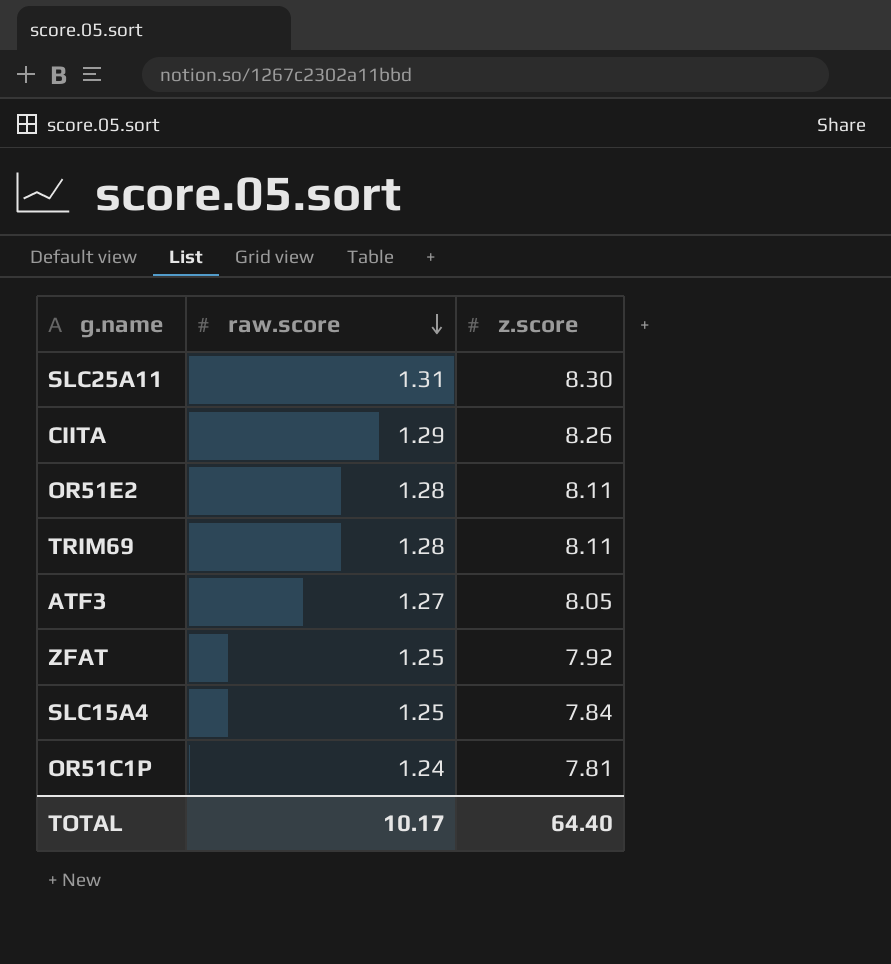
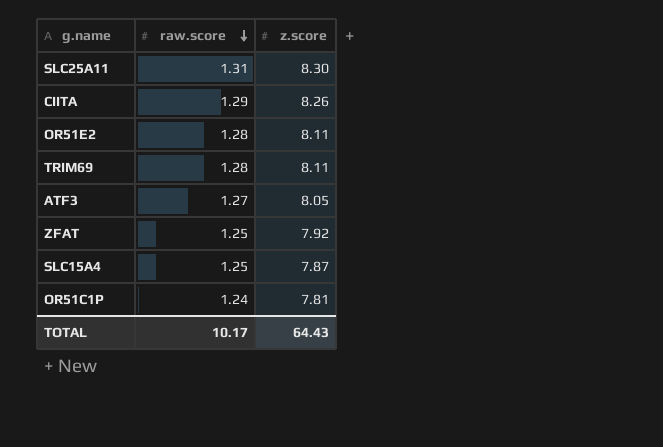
SLC15A4 | z.score: 7.84 -> 7.87
TOTAL | z.score: 64.40 -> 64.43

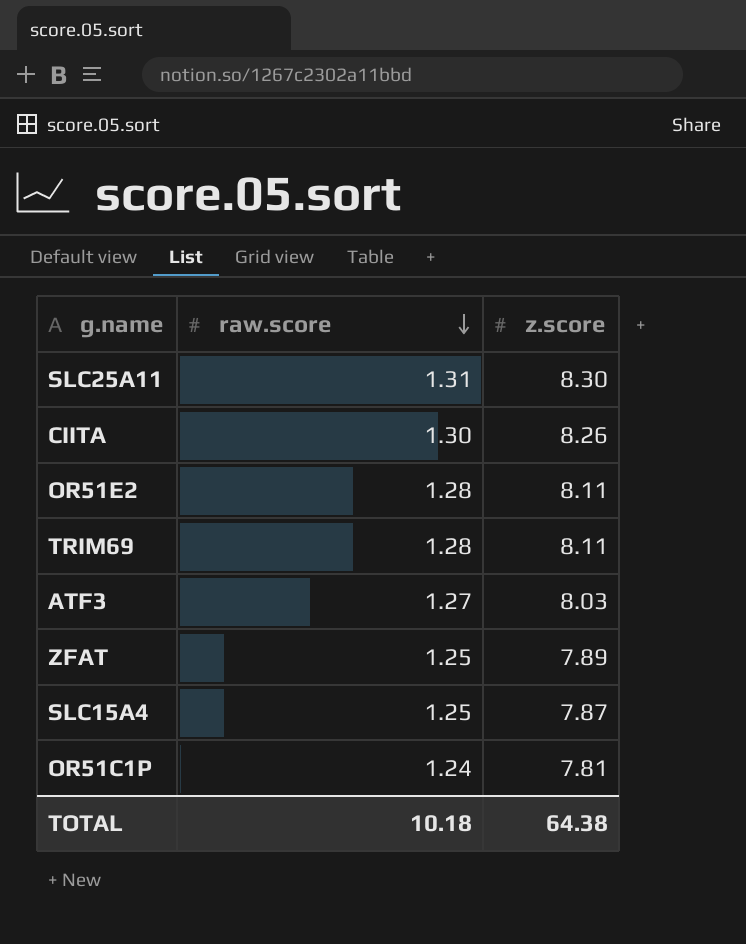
CIITA | raw.score: 1.29 -> 1.30
ATF3 | z.score: 8.05 -> 8.03
ZFAT | z.score: 7.92 -> 7.89
TOTAL | raw.score: 10.17 -> 10.18
TOTAL | z.score: 64.43 -> 64.38

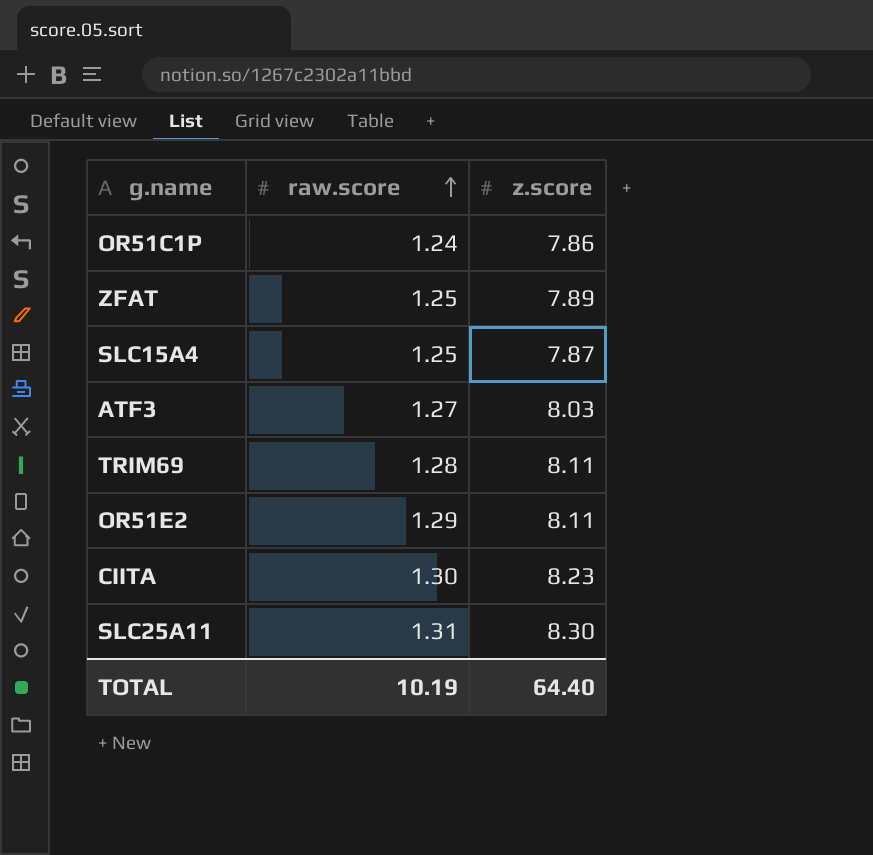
row order: raw.score descending -> raw.score ascending
OR51C1P | z.score: 7.81 -> 7.86
OR51E2 | raw.score: 1.28 -> 1.29
CIITA | z.score: 8.26 -> 8.23
TOTAL | raw.score: 10.18 -> 10.19
TOTAL | z.score: 64.38 -> 64.40

